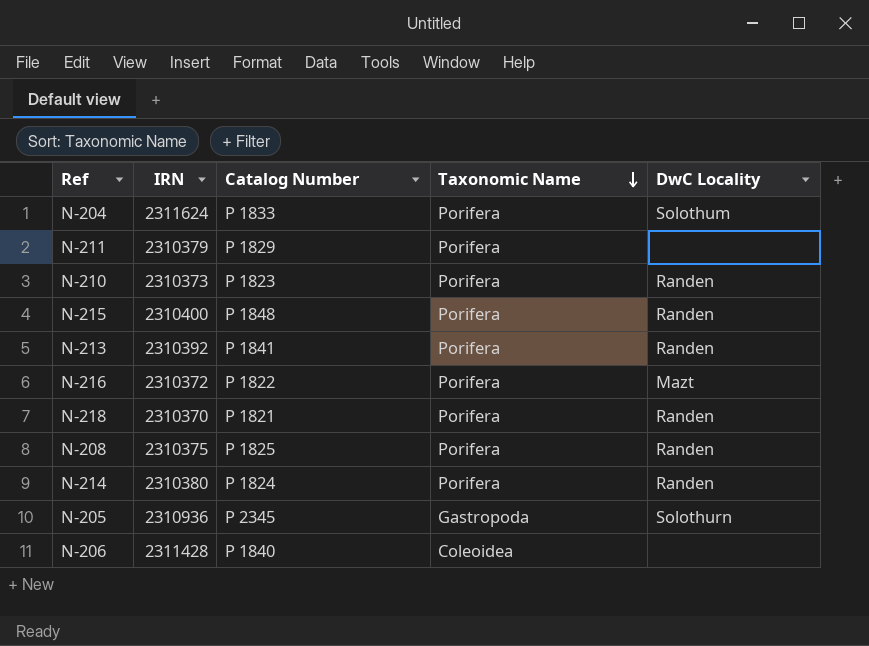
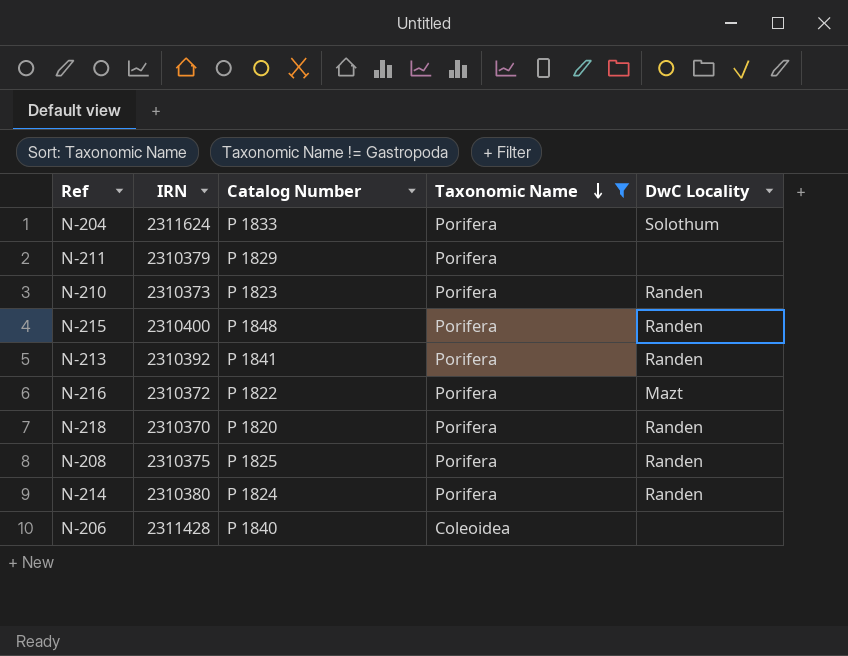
filter: none -> Taxonomic Name != Gastropoda
N-218 | Catalog Number: P 1821 -> P 1820

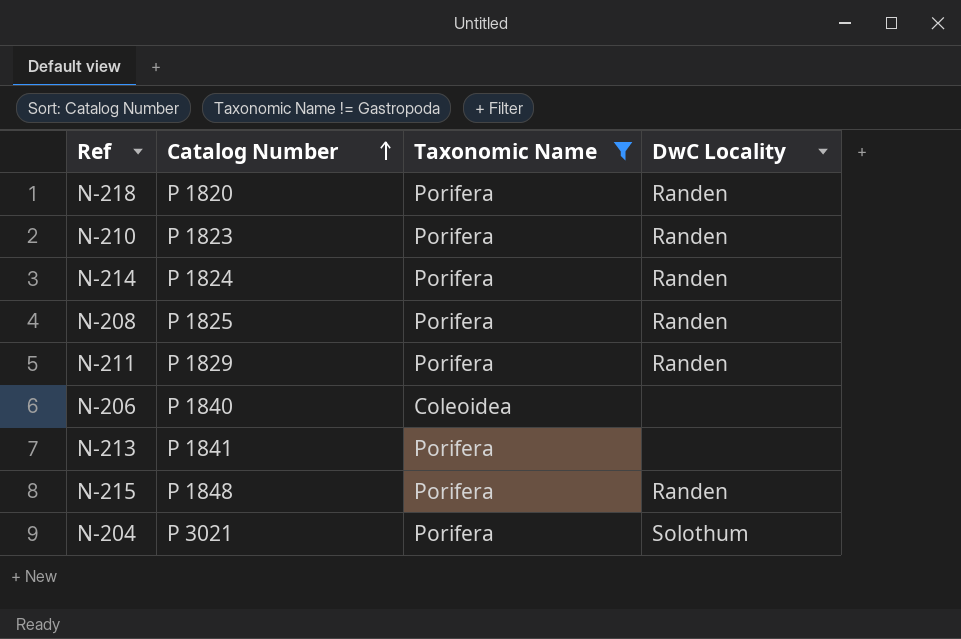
row order: Taxonomic Name descending -> Catalog Number ascending
column IRN | position: 2 -> none
row N-216: 2310372 | P 1822 | Porifera | Mazt -> none
N-211 | DwC Locality: none -> Randen
N-213 | DwC Locality: Randen -> none
N-204 | Catalog Number: P 1833 -> P 3021

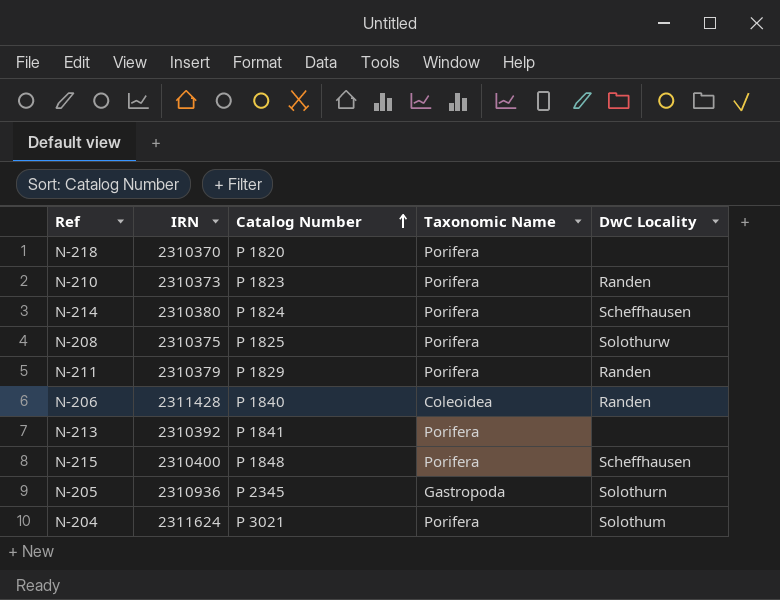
filter: Taxonomic Name != Gastropoda -> none
column IRN | position: none -> 2
N-218 | DwC Locality: Randen -> none
N-214 | DwC Locality: Randen -> Scheffhausen
N-208 | DwC Locality: Randen -> Solothurw
N-206 | DwC Locality: none -> Randen
N-215 | DwC Locality: Randen -> Scheffhausen

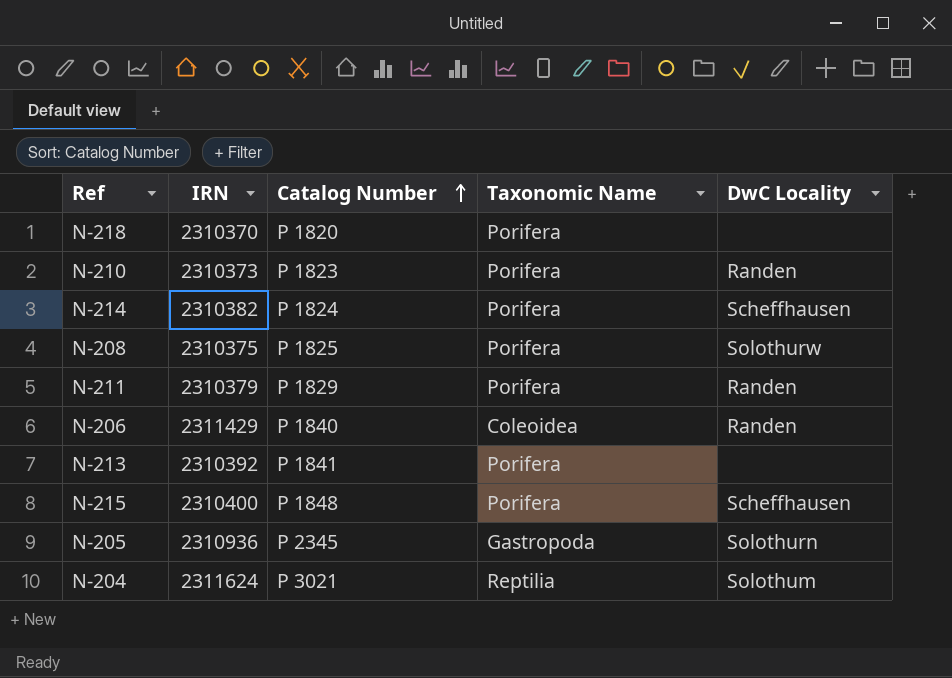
N-214 | IRN: 2310380 -> 2310382
N-206 | IRN: 2311428 -> 2311429
N-204 | Taxonomic Name: Porifera -> Reptilia

